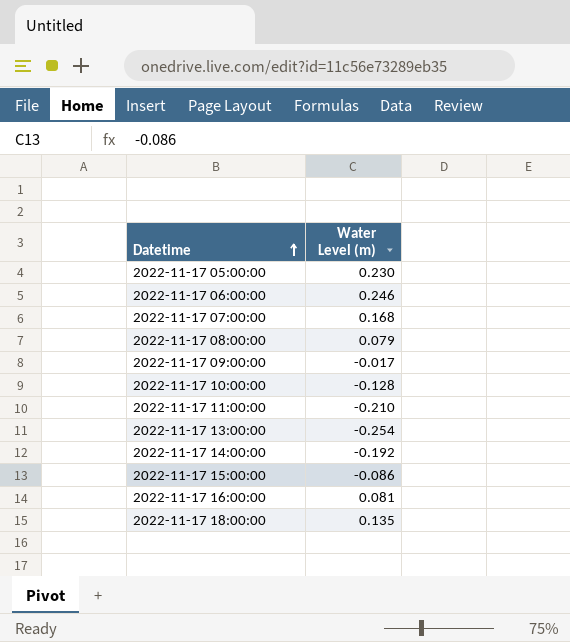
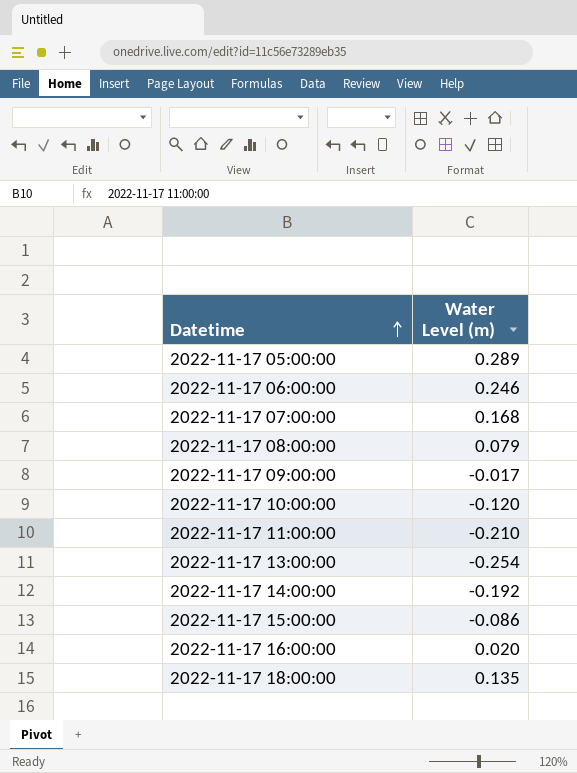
2022-11-17 05:00:00 | Water Level (m): 0.230 -> 0.289
2022-11-17 10:00:00 | Water Level (m): -0.128 -> -0.120
2022-11-17 16:00:00 | Water Level (m): 0.081 -> 0.020

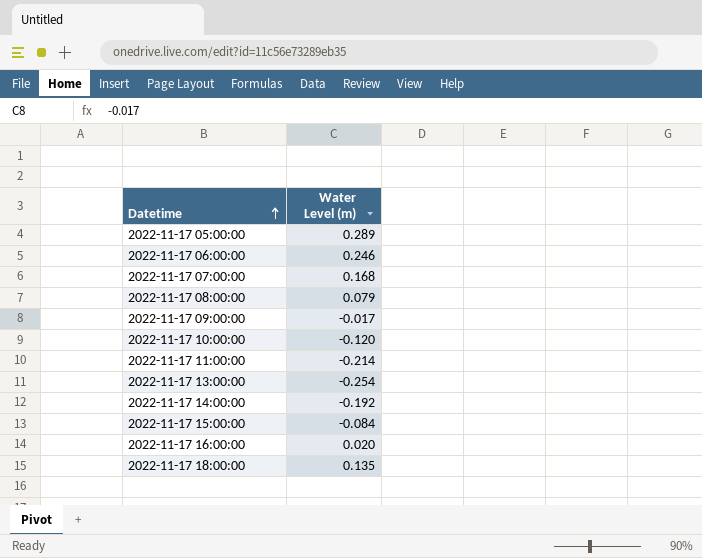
2022-11-17 11:00:00 | Water Level (m): -0.210 -> -0.214
2022-11-17 15:00:00 | Water Level (m): -0.086 -> -0.084

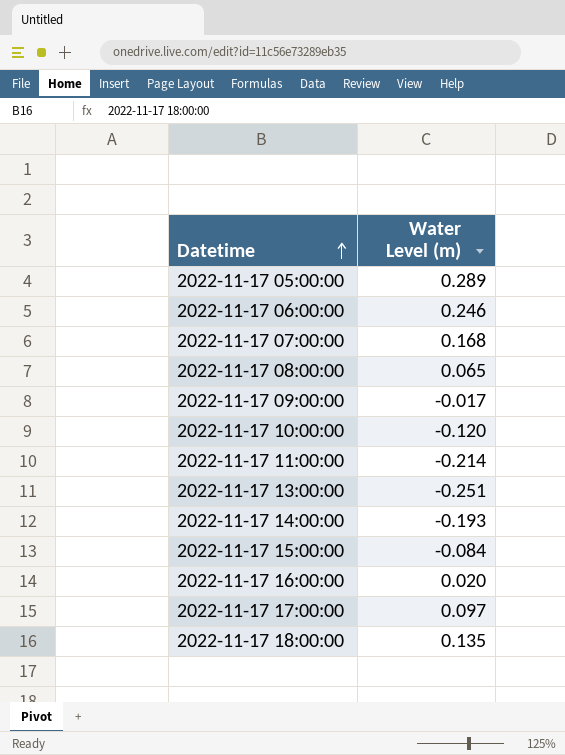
2022-11-17 08:00:00 | Water Level (m): 0.079 -> 0.065
2022-11-17 13:00:00 | Water Level (m): -0.254 -> -0.251
2022-11-17 14:00:00 | Water Level (m): -0.192 -> -0.193
row 2022-11-17 17:00:00: none -> 0.097

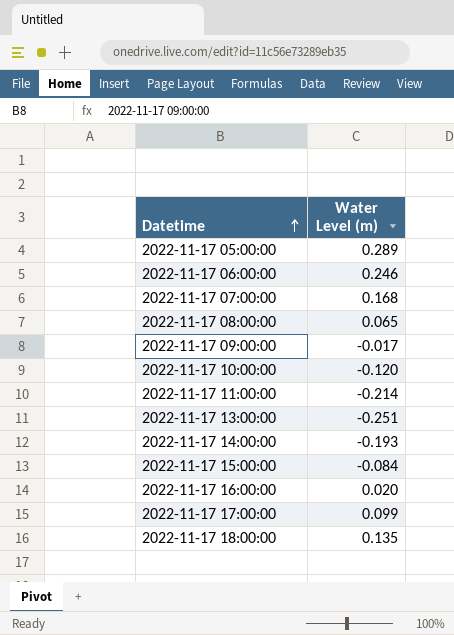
2022-11-17 17:00:00 | Water Level (m): 0.097 -> 0.099

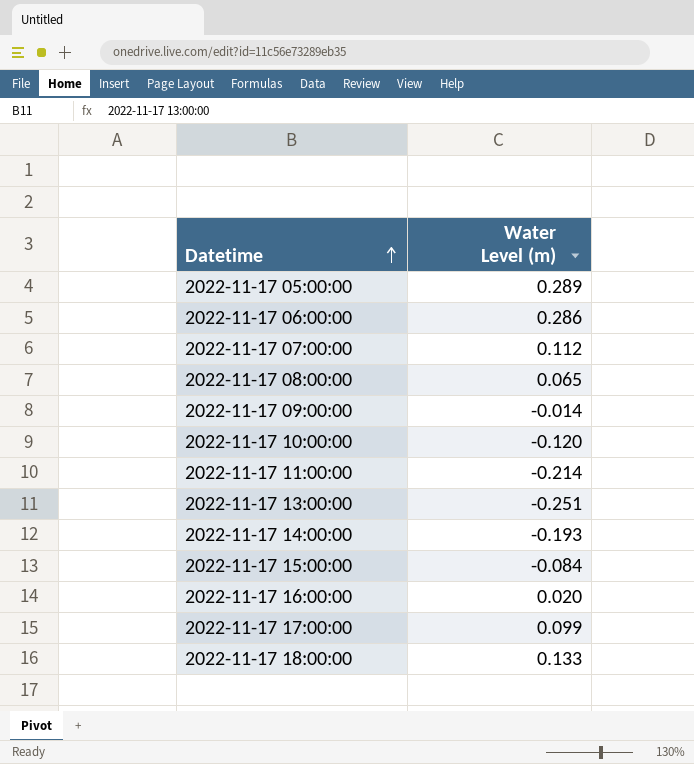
2022-11-17 06:00:00 | Water Level (m): 0.246 -> 0.286
2022-11-17 07:00:00 | Water Level (m): 0.168 -> 0.112
2022-11-17 09:00:00 | Water Level (m): -0.017 -> -0.014
2022-11-17 18:00:00 | Water Level (m): 0.135 -> 0.133

